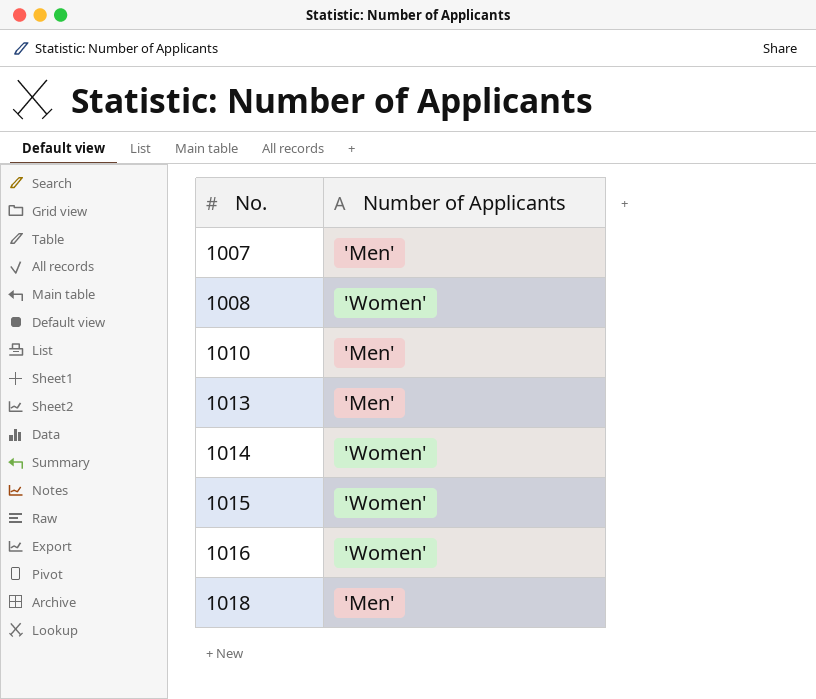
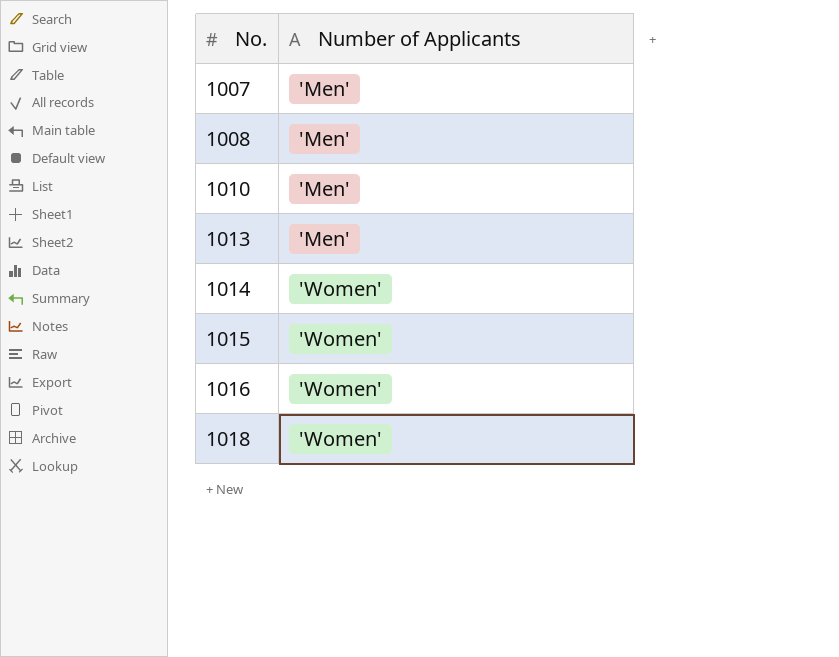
1008 | Number of Applicants: 'Women' -> 'Men'
1018 | Number of Applicants: 'Men' -> 'Women'

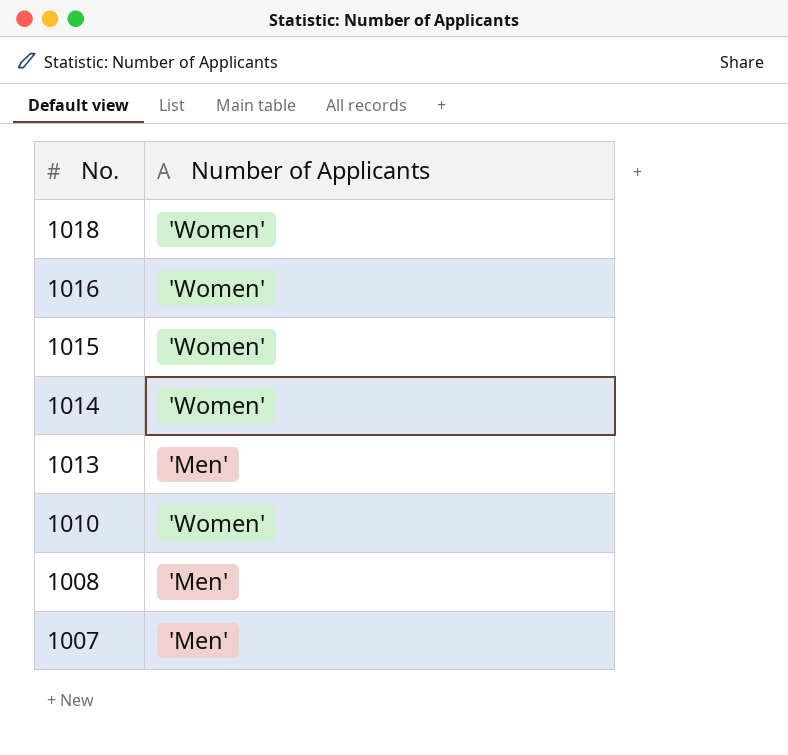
row order: No. ascending -> No. descending
1010 | Number of Applicants: 'Men' -> 'Women'

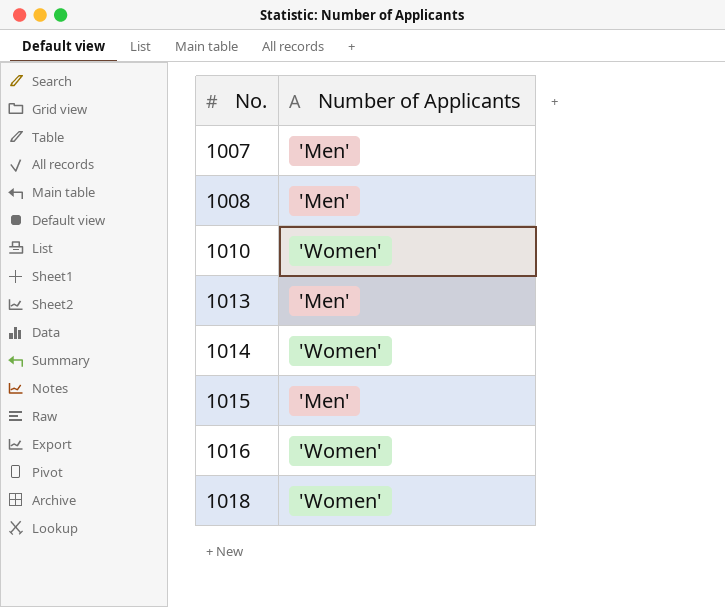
row order: No. descending -> No. ascending
1015 | Number of Applicants: 'Women' -> 'Men'

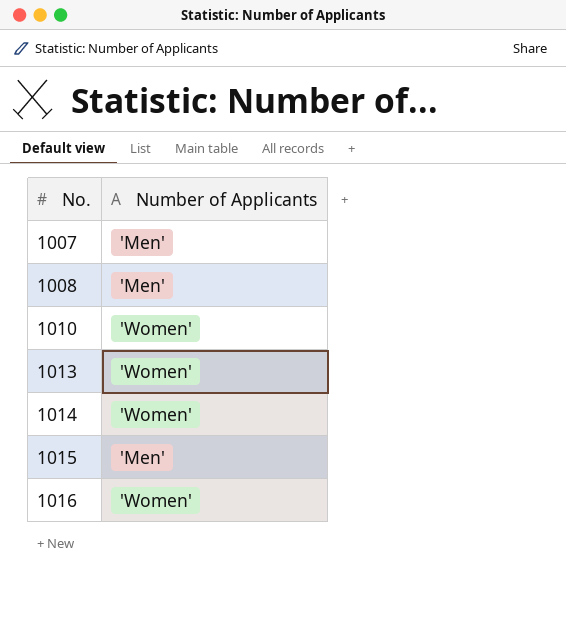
row 1018: 'Women' -> none
1013 | Number of Applicants: 'Men' -> 'Women'

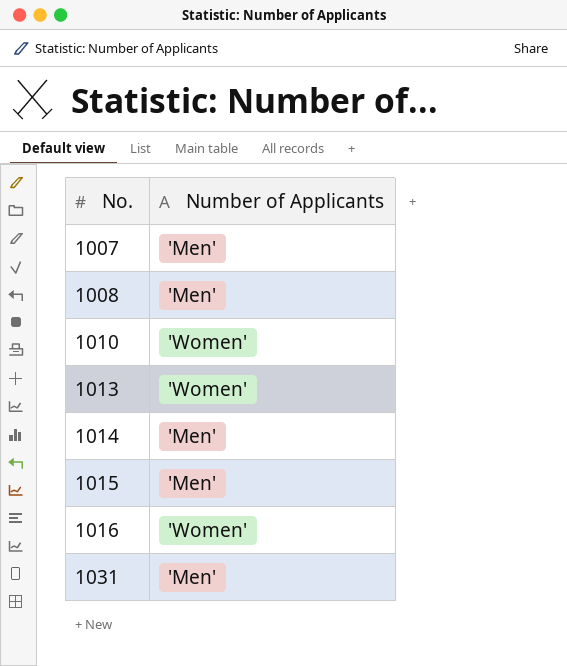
1014 | Number of Applicants: 'Women' -> 'Men'
row 1031: none -> 'Men'

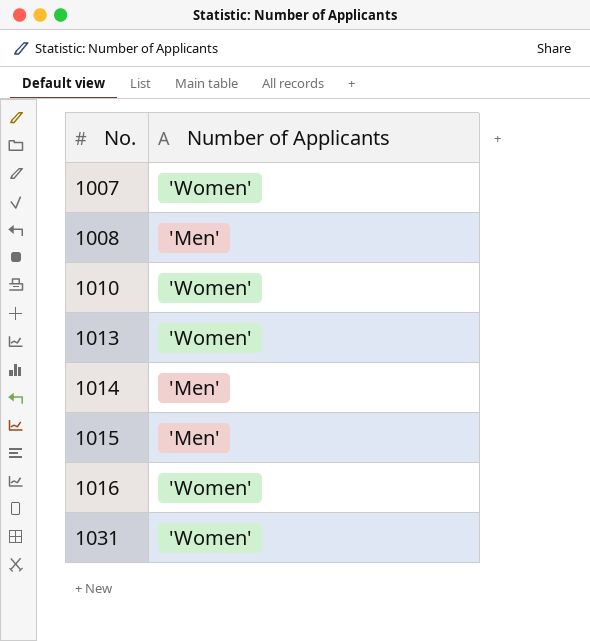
1007 | Number of Applicants: 'Men' -> 'Women'
1031 | Number of Applicants: 'Men' -> 'Women'

